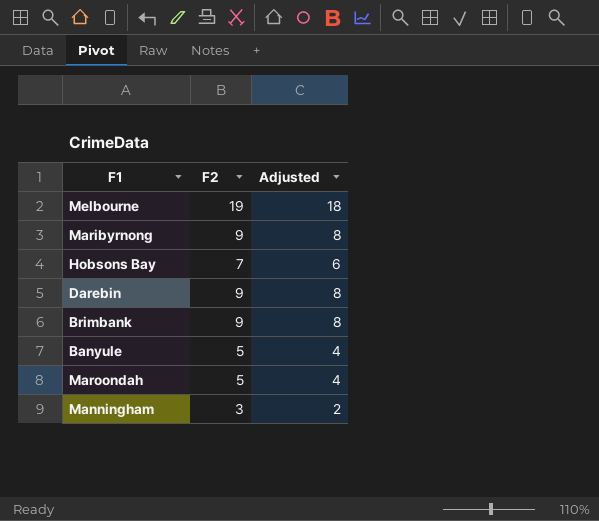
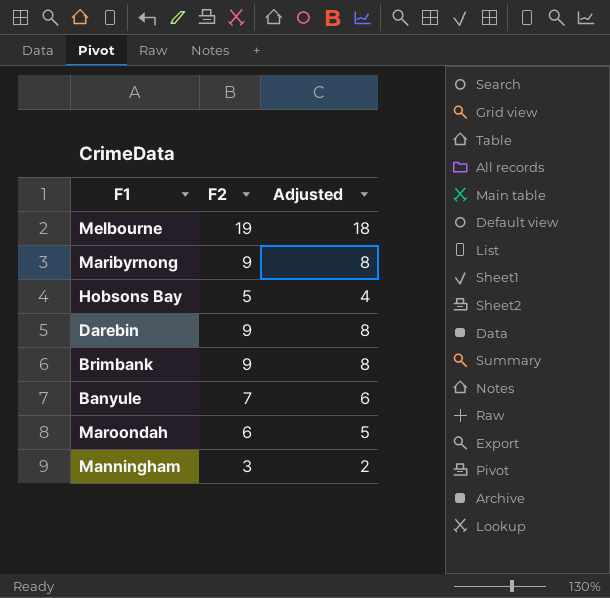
Hobsons Bay | F2: 7 -> 5
Hobsons Bay | Adjusted: 6 -> 4
Banyule | F2: 5 -> 7
Banyule | Adjusted: 4 -> 6
Maroondah | F2: 5 -> 6
Maroondah | Adjusted: 4 -> 5

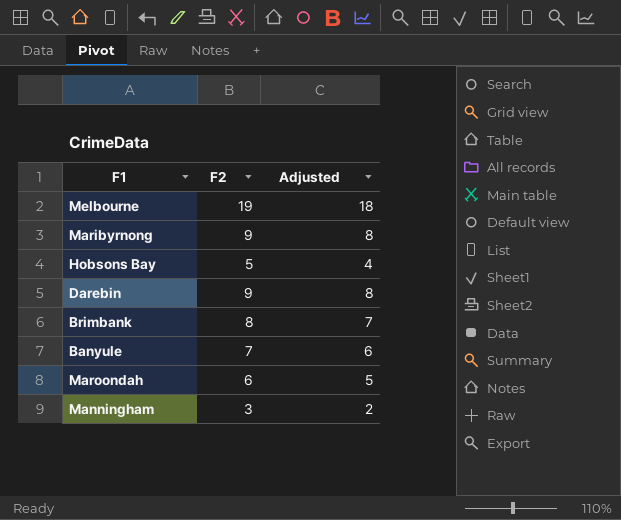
Brimbank | F2: 9 -> 8
Brimbank | Adjusted: 8 -> 7

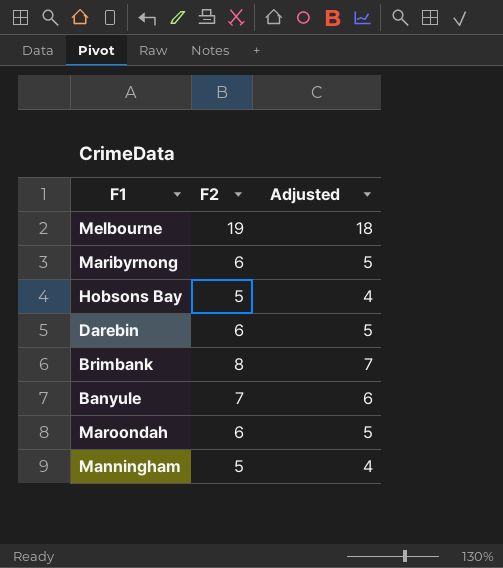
Maribyrnong | F2: 9 -> 6
Maribyrnong | Adjusted: 8 -> 5
Darebin | F2: 9 -> 6
Darebin | Adjusted: 8 -> 5
Manningham | F2: 3 -> 5
Manningham | Adjusted: 2 -> 4

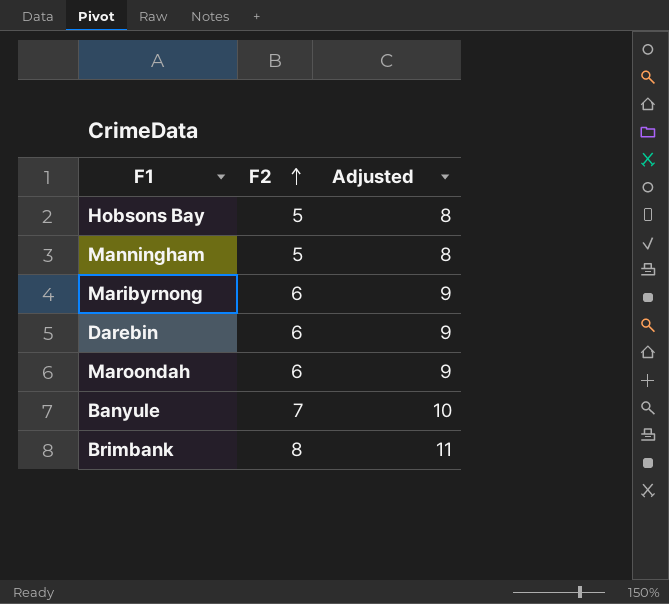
row order: none -> F2 ascending
column Adjusted | formula: [F2] - 1 -> [F2] + 3
row Melbourne: 19 | 18 -> none

